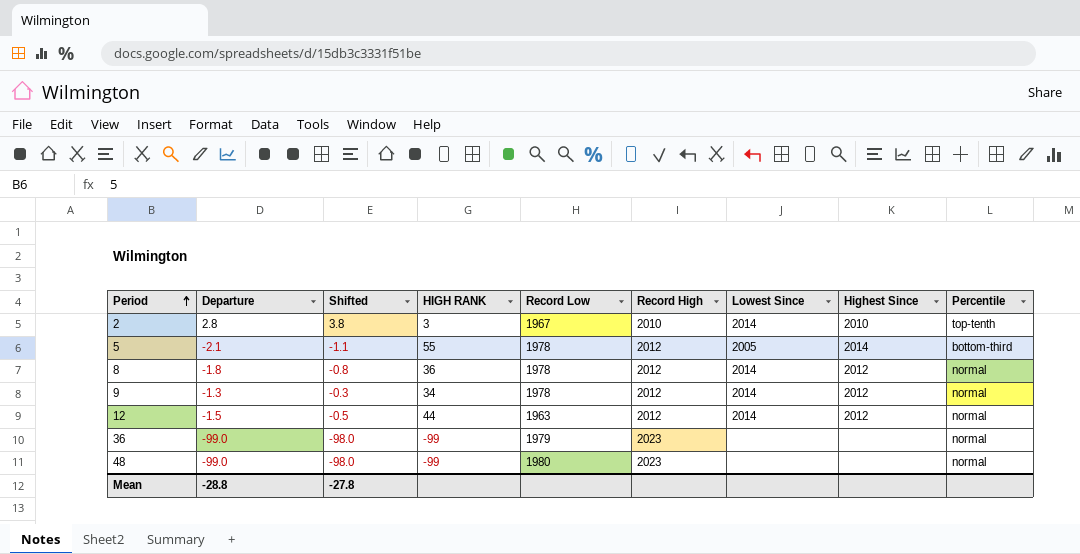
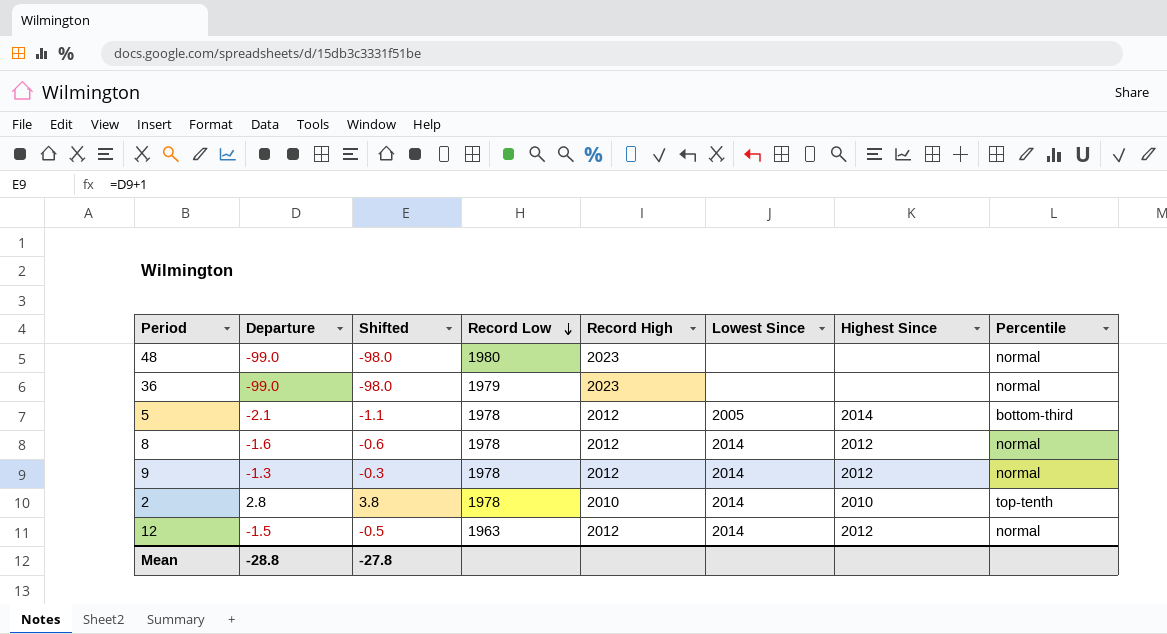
row order: Period ascending -> Record Low descending
column HIGH RANK | position: 4 -> none
8 | Departure: -1.8 -> -1.6
8 | Shifted: -0.8 -> -0.6
2 | Record Low: 1967 -> 1978

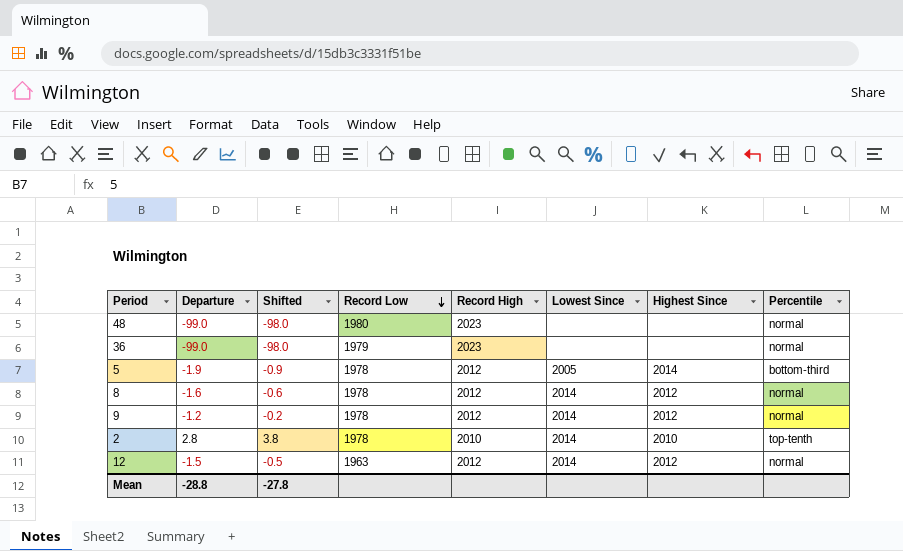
5 | Departure: -2.1 -> -1.9
5 | Shifted: -1.1 -> -0.9
9 | Departure: -1.3 -> -1.2
9 | Shifted: -0.3 -> -0.2

